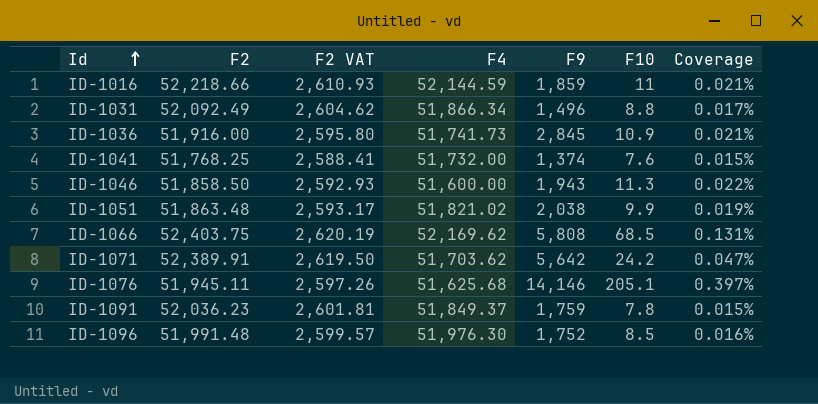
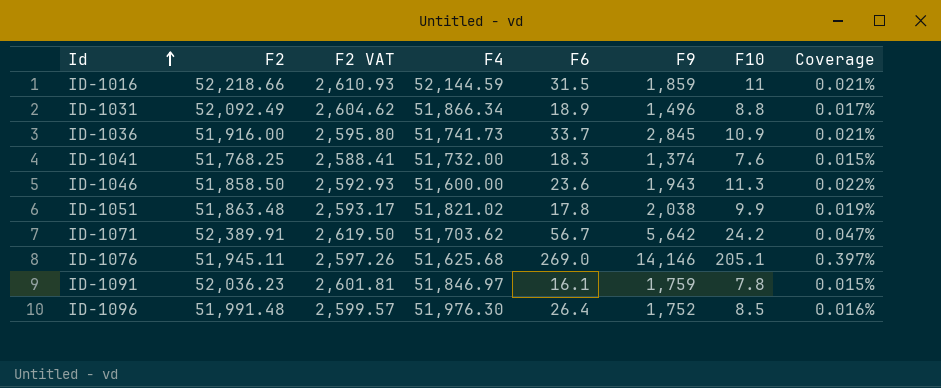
column F6 | position: none -> 5
row ID-1066: 52,403.75 | 2,620.19 | 52,169.62 | 5,808 | 68.5 | 0.131% -> none
ID-1091 | F4: 51,849.37 -> 51,846.97

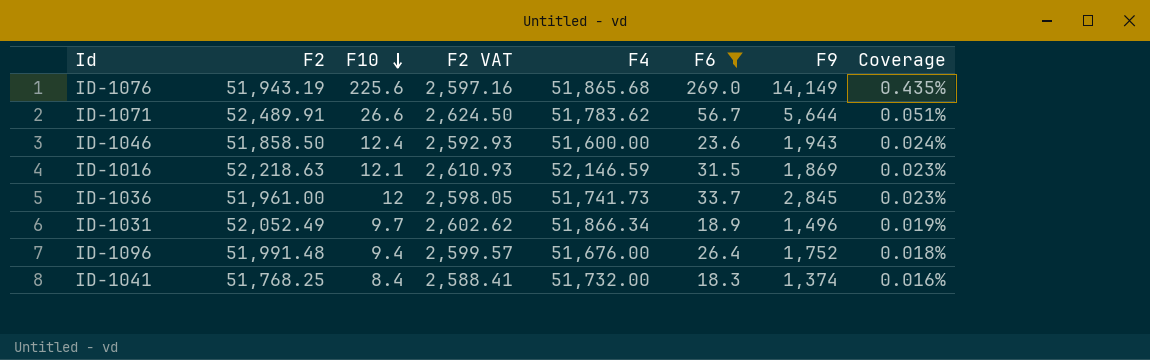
filter: none -> F6 >= 18.3
row order: Id ascending -> F10 descending
column F10 | position: 7 -> 3
ID-1076 | F2: 51,945.11 -> 51,943.19
ID-1076 | F10: 205.1 -> 225.6
ID-1076 | F2 VAT: 2,597.26 -> 2,597.16
ID-1076 | F4: 51,625.68 -> 51,865.68
ID-1076 | F9: 14,146 -> 14,149
ID-1076 | Coverage: 0.397% -> 0.435%
ID-1071 | F2: 52,389.91 -> 52,489.91
ID-1071 | F10: 24.2 -> 26.6
ID-1071 | F2 VAT: 2,619.50 -> 2,624.50
ID-1071 | F4: 51,703.62 -> 51,783.62
ID-1071 | F9: 5,642 -> 5,644
ID-1071 | Coverage: 0.047% -> 0.051%
ID-1046 | F10: 11.3 -> 12.4
ID-1046 | Coverage: 0.022% -> 0.024%
ID-1016 | F2: 52,218.66 -> 52,218.63
ID-1016 | F10: 11 -> 12.1
ID-1016 | F4: 52,144.59 -> 52,146.59
ID-1016 | F9: 1,859 -> 1,869
ID-1016 | Coverage: 0.021% -> 0.023%
ID-1036 | F2: 51,916.00 -> 51,961.00
ID-1036 | F10: 10.9 -> 12
ID-1036 | F2 VAT: 2,595.80 -> 2,598.05
ID-1036 | Coverage: 0.021% -> 0.023%
ID-1031 | F2: 52,092.49 -> 52,052.49
ID-1031 | F10: 8.8 -> 9.7
ID-1031 | F2 VAT: 2,604.62 -> 2,602.62
ID-1031 | Coverage: 0.017% -> 0.019%
ID-1096 | F10: 8.5 -> 9.4
ID-1096 | F4: 51,976.30 -> 51,676.00
ID-1096 | Coverage: 0.016% -> 0.018%
ID-1041 | F10: 7.6 -> 8.4
ID-1041 | Coverage: 0.015% -> 0.016%

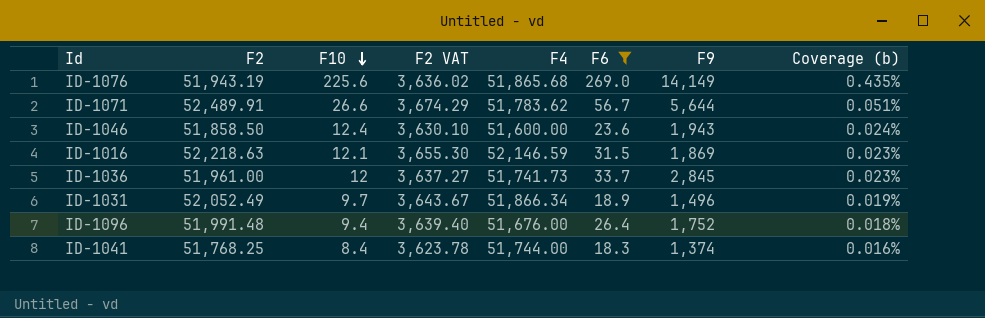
column F2 VAT | formula: [F2] * 0.05 -> [F2] * 0.07
column name: Coverage -> Coverage (b)
ID-1041 | F4: 51,732.00 -> 51,744.00

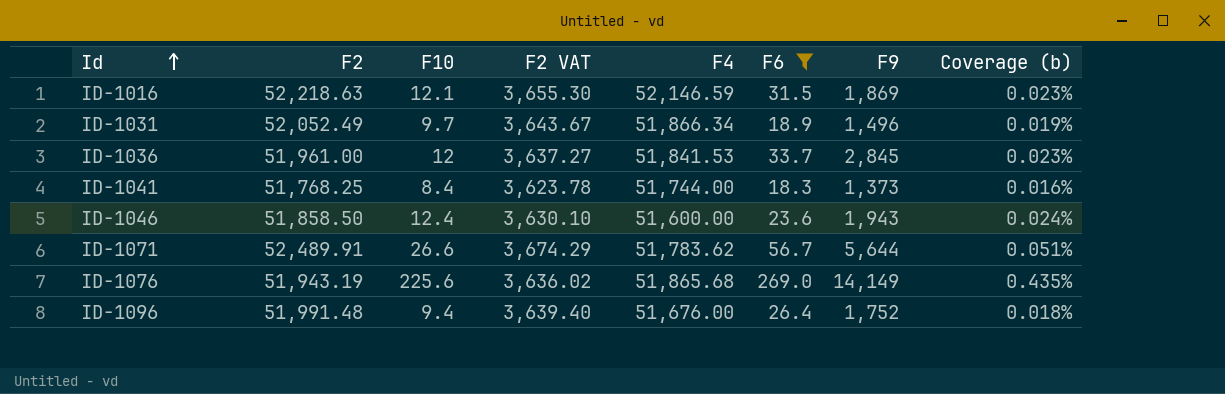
row order: F10 descending -> Id ascending
ID-1036 | F4: 51,741.73 -> 51,841.53
ID-1041 | F9: 1,374 -> 1,373

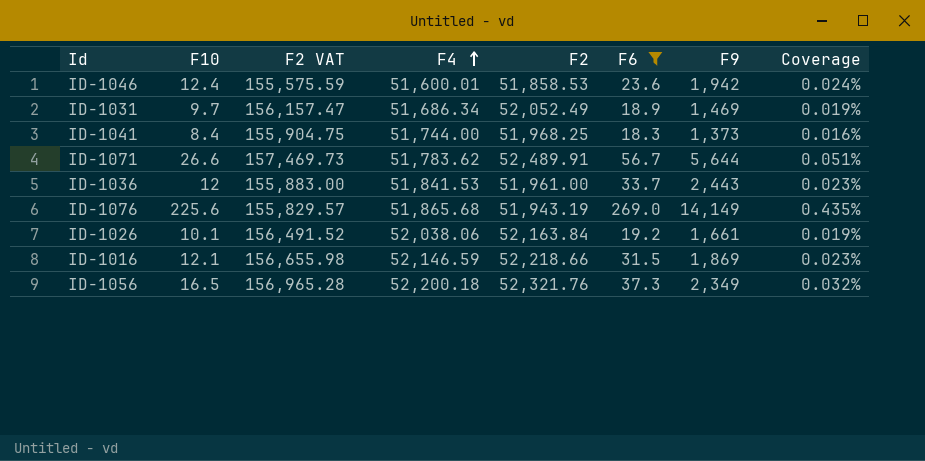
row order: Id ascending -> F4 ascending
column F2 VAT | formula: [F2] * 0.07 -> [F2] * 3
column F2 | position: 2 -> 5
column name: Coverage (b) -> Coverage
row ID-1096: 51,991.48 | 9.4 | 3,639.40 | 51,676.00 | 26.4 | 1,752 | 0.018% -> none
ID-1046 | F4: 51,600.00 -> 51,600.01
ID-1046 | F2: 51,858.50 -> 51,858.53
ID-1046 | F9: 1,943 -> 1,942
ID-1031 | F4: 51,866.34 -> 51,686.34
ID-1031 | F9: 1,496 -> 1,469
ID-1041 | F2: 51,768.25 -> 51,968.25
ID-1036 | F9: 2,845 -> 2,443
row ID-1026: none -> 10.1 | 156,491.52 | 52,038.06 | 52,163.84 | 19.2 | 1,661 | 0.019%
ID-1016 | F2: 52,218.63 -> 52,218.66
row ID-1056: none -> 16.5 | 156,965.28 | 52,200.18 | 52,321.76 | 37.3 | 2,349 | 0.032%

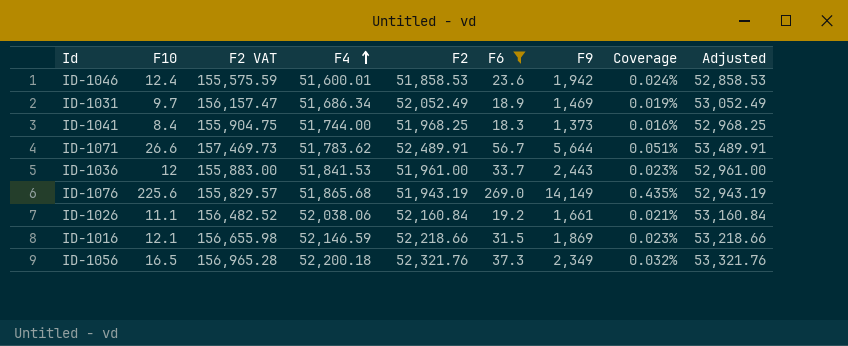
column Adjusted | formula: none -> [F2] + 1000
ID-1026 | F10: 10.1 -> 11.1
ID-1026 | F2 VAT: 156,491.52 -> 156,482.52
ID-1026 | F2: 52,163.84 -> 52,160.84
ID-1026 | Coverage: 0.019% -> 0.021%

